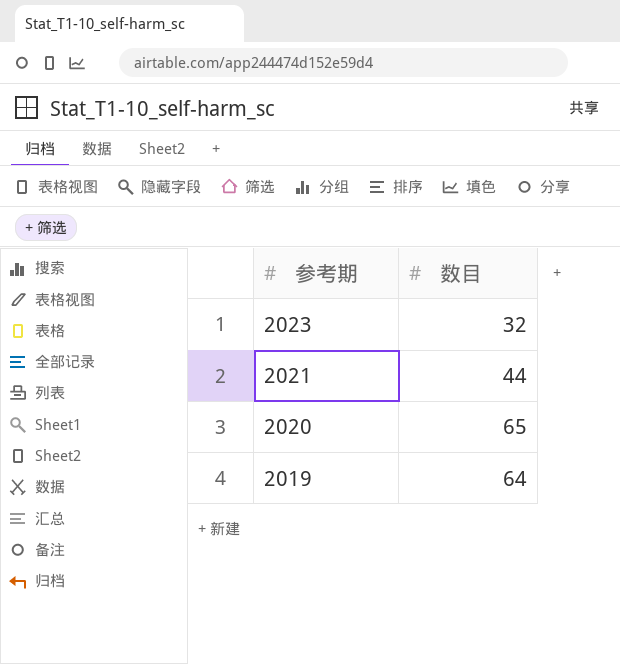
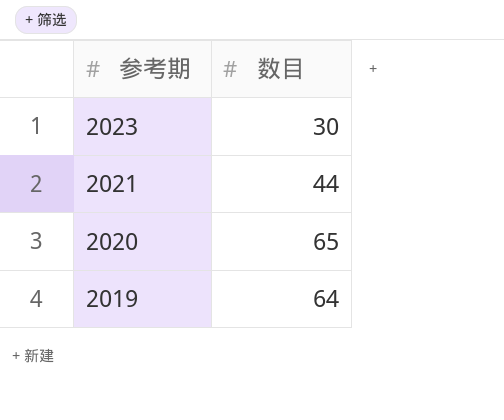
2023 | 数目: 32 -> 30

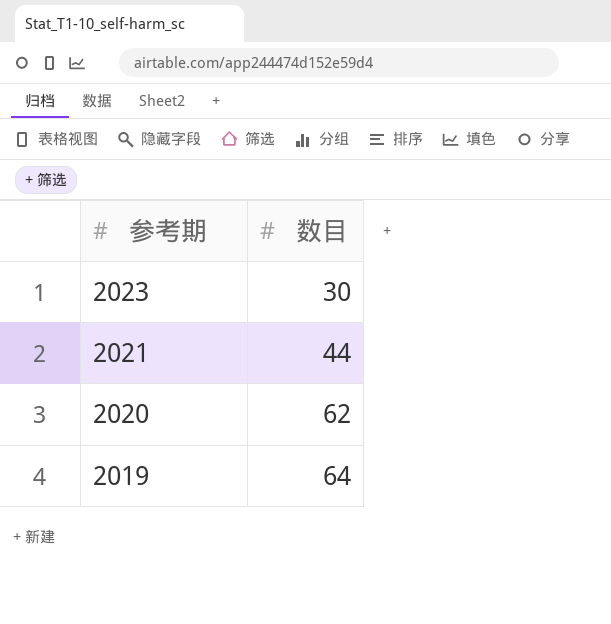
2020 | 数目: 65 -> 62

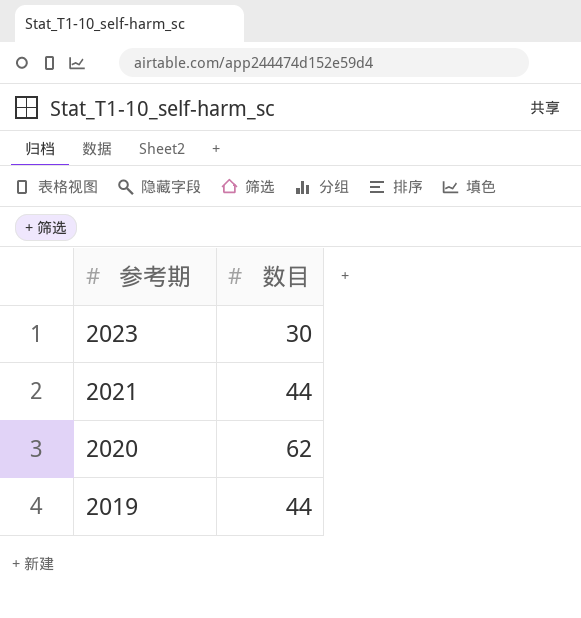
2019 | 数目: 64 -> 44

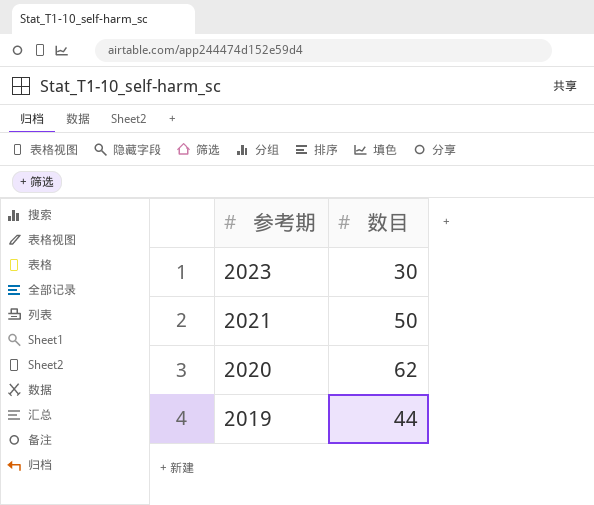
2021 | 数目: 44 -> 50

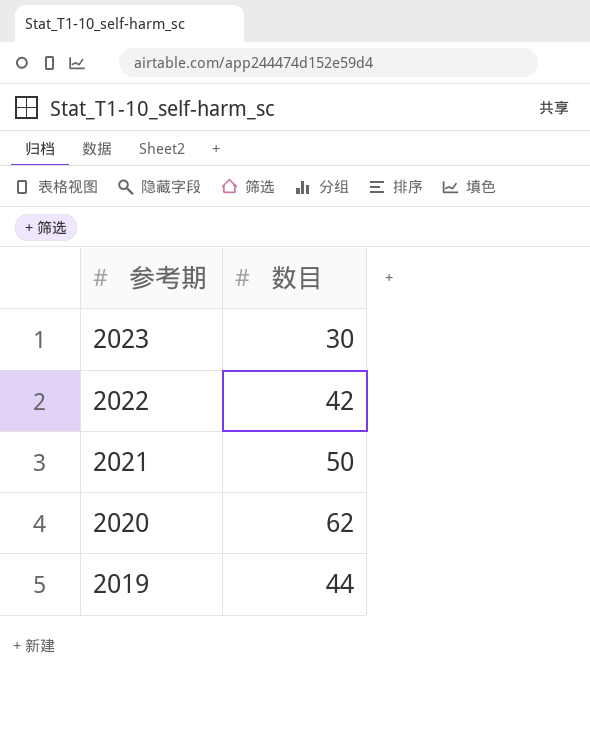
row 2022: none -> 42

